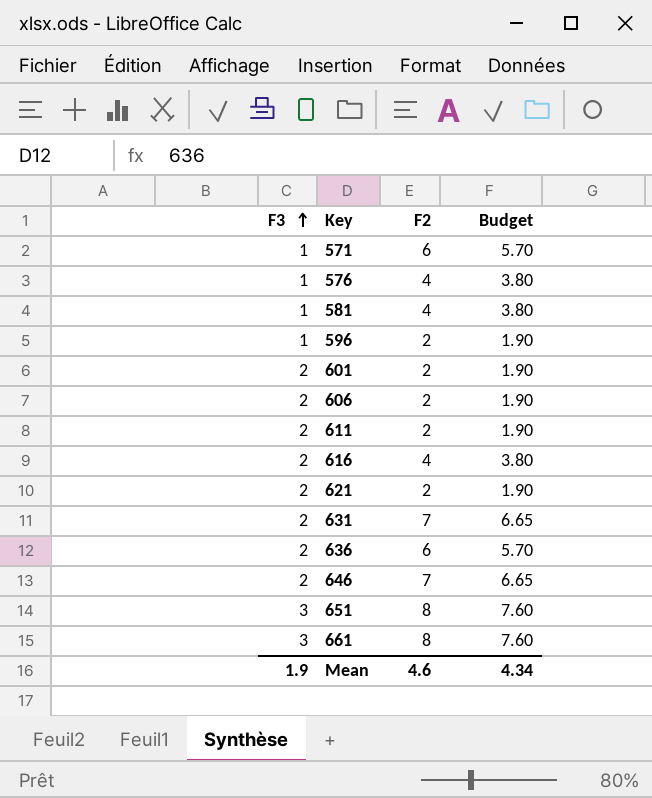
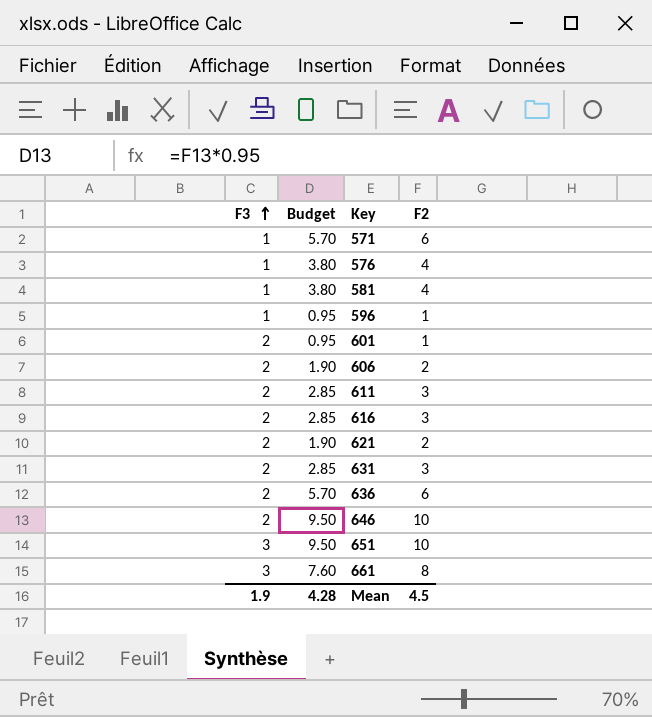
column Budget | position: 4 -> 2
596 | Budget: 1.90 -> 0.95
596 | F2: 2 -> 1
601 | Budget: 1.90 -> 0.95
601 | F2: 2 -> 1
611 | Budget: 1.90 -> 2.85
611 | F2: 2 -> 3
616 | Budget: 3.80 -> 2.85
616 | F2: 4 -> 3
631 | Budget: 6.65 -> 2.85
631 | F2: 7 -> 3
646 | Budget: 6.65 -> 9.50
646 | F2: 7 -> 10
651 | Budget: 7.60 -> 9.50
651 | F2: 8 -> 10
Mean | Budget: 4.34 -> 4.28
Mean | F2: 4.6 -> 4.5

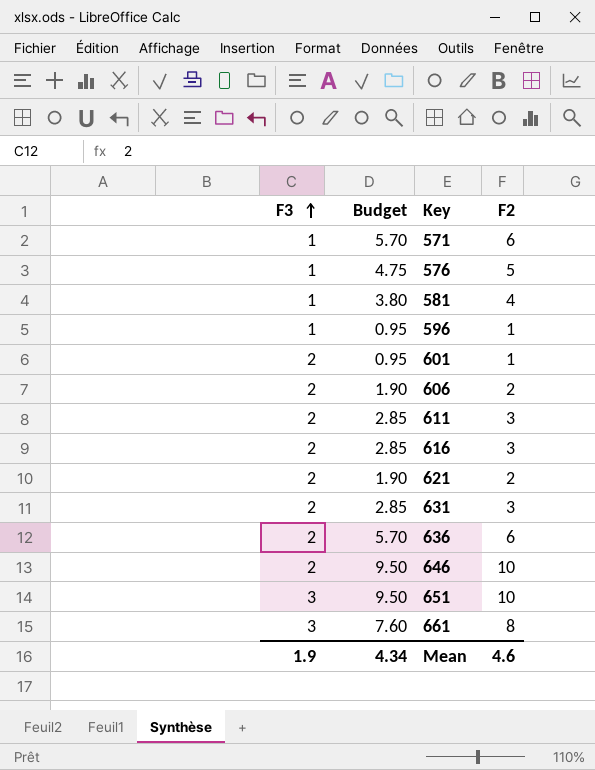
576 | Budget: 3.80 -> 4.75
576 | F2: 4 -> 5
Mean | Budget: 4.28 -> 4.34
Mean | F2: 4.5 -> 4.6

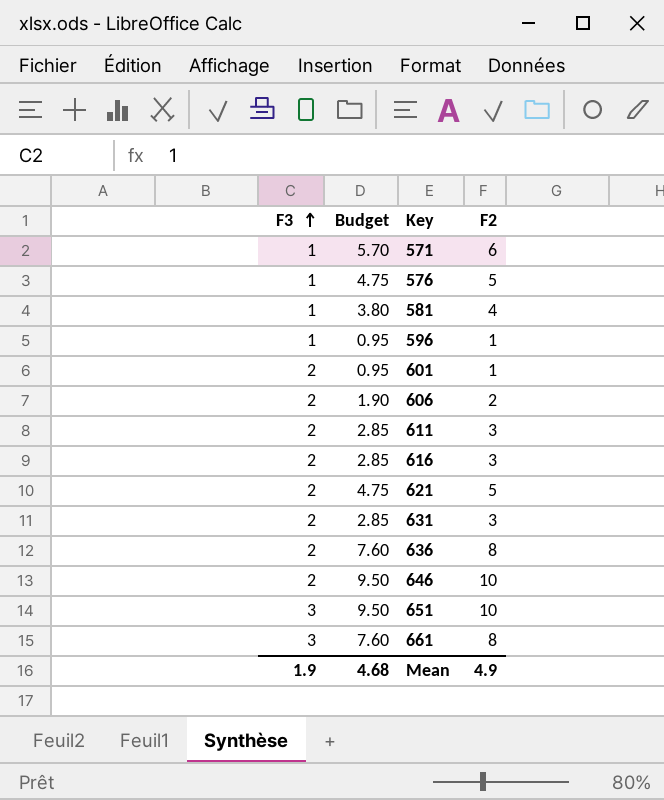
621 | Budget: 1.90 -> 4.75
621 | F2: 2 -> 5
636 | Budget: 5.70 -> 7.60
636 | F2: 6 -> 8
Mean | Budget: 4.34 -> 4.68
Mean | F2: 4.6 -> 4.9

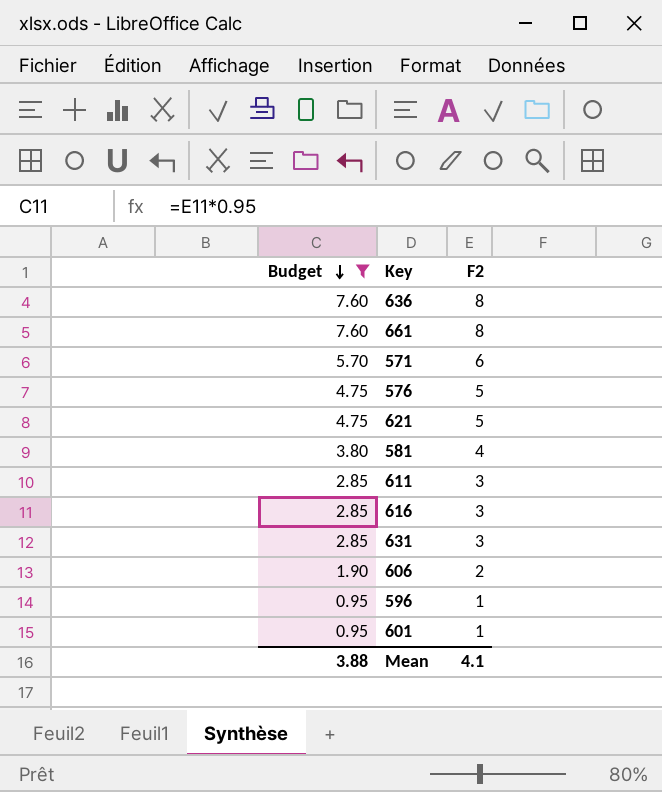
filter: none -> Budget != 9.50
row order: F3 ascending -> Budget descending
column F3 | position: 1 -> none
Mean | Budget: 4.68 -> 3.88
Mean | F2: 4.9 -> 4.1

